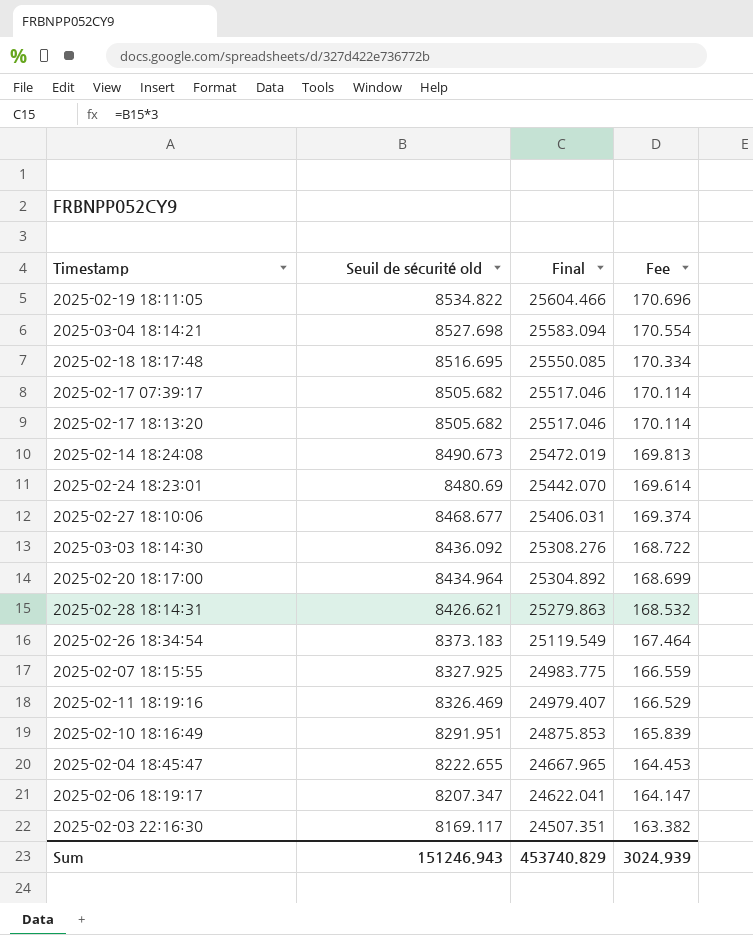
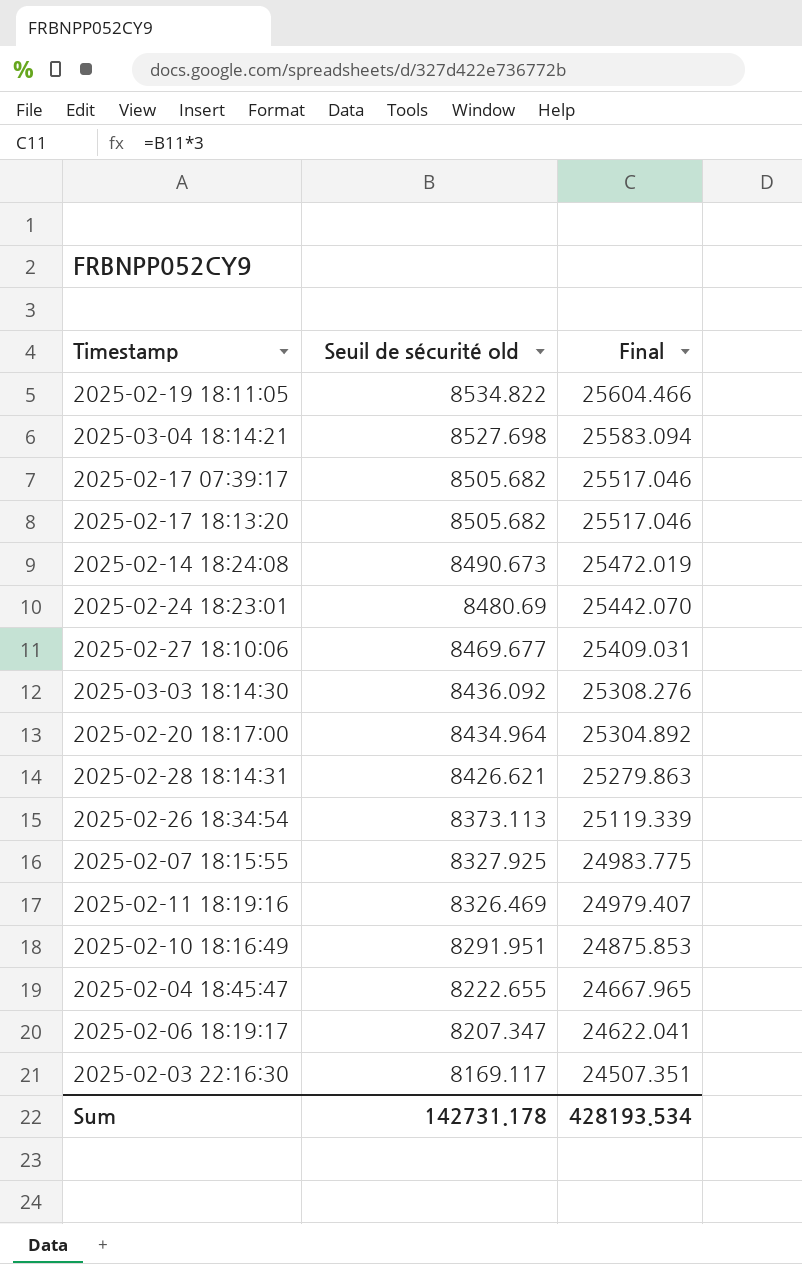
column Fee | formula: [Seuil de sécurité old] * 0.02 -> none
row 2025-02-18 18:17:48: 8516.695 | 25550.085 | 170.334 -> none
2025-02-27 18:10:06 | Seuil de sécurité old: 8468.677 -> 8469.677
2025-02-27 18:10:06 | Final: 25406.031 -> 25409.031
2025-02-26 18:34:54 | Seuil de sécurité old: 8373.183 -> 8373.113
2025-02-26 18:34:54 | Final: 25119.549 -> 25119.339
Sum | Seuil de sécurité old: 151246.943 -> 142731.178
Sum | Final: 453740.829 -> 428193.534

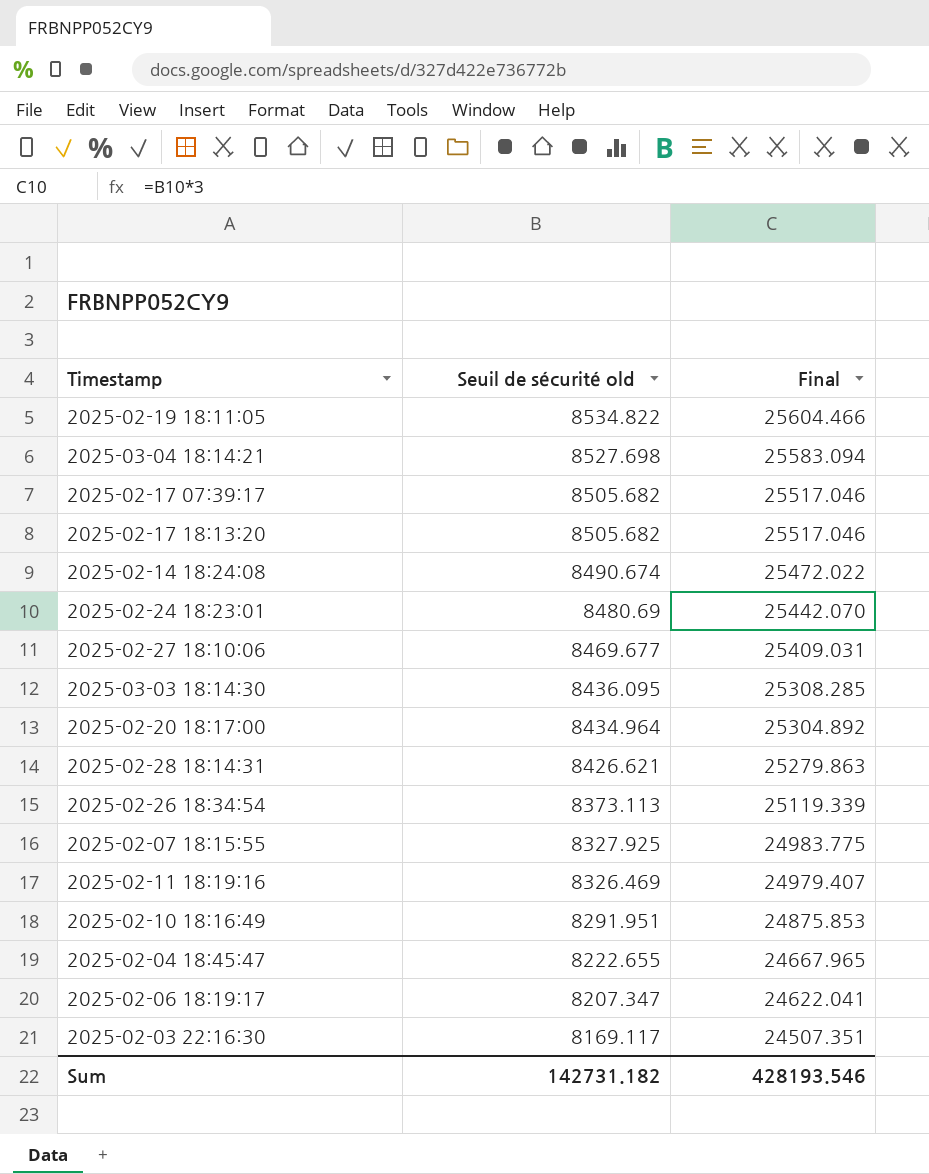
2025-02-14 18:24:08 | Seuil de sécurité old: 8490.673 -> 8490.674
2025-02-14 18:24:08 | Final: 25472.019 -> 25472.022
2025-03-03 18:14:30 | Seuil de sécurité old: 8436.092 -> 8436.095
2025-03-03 18:14:30 | Final: 25308.276 -> 25308.285
Sum | Seuil de sécurité old: 142731.178 -> 142731.182
Sum | Final: 428193.534 -> 428193.546

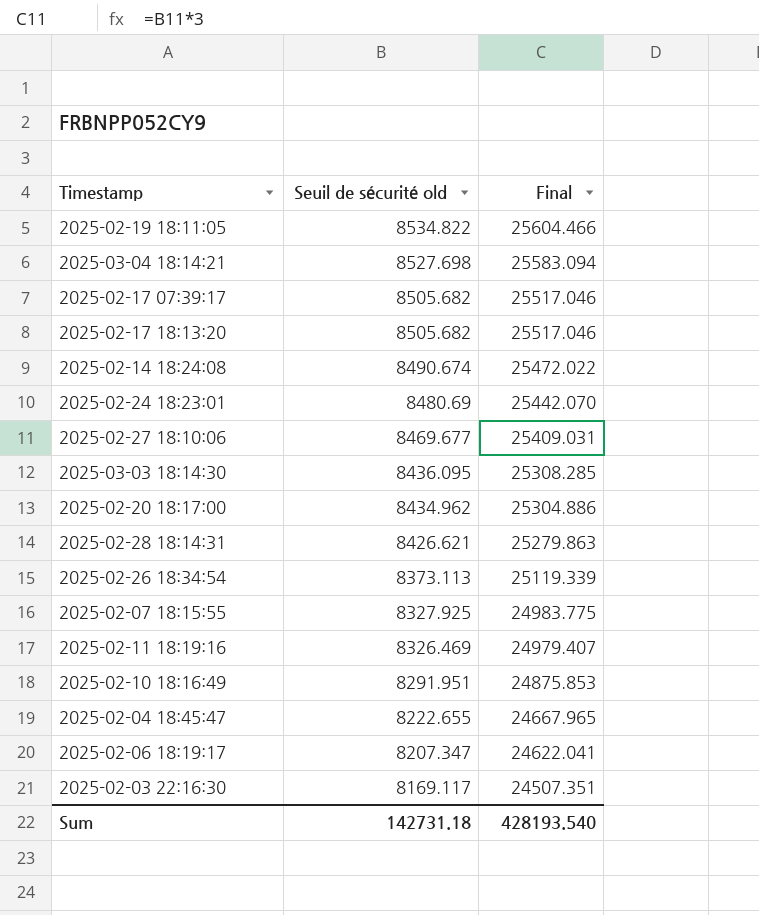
2025-02-20 18:17:00 | Seuil de sécurité old: 8434.964 -> 8434.962
2025-02-20 18:17:00 | Final: 25304.892 -> 25304.886
Sum | Seuil de sécurité old: 142731.182 -> 142731.18
Sum | Final: 428193.546 -> 428193.540

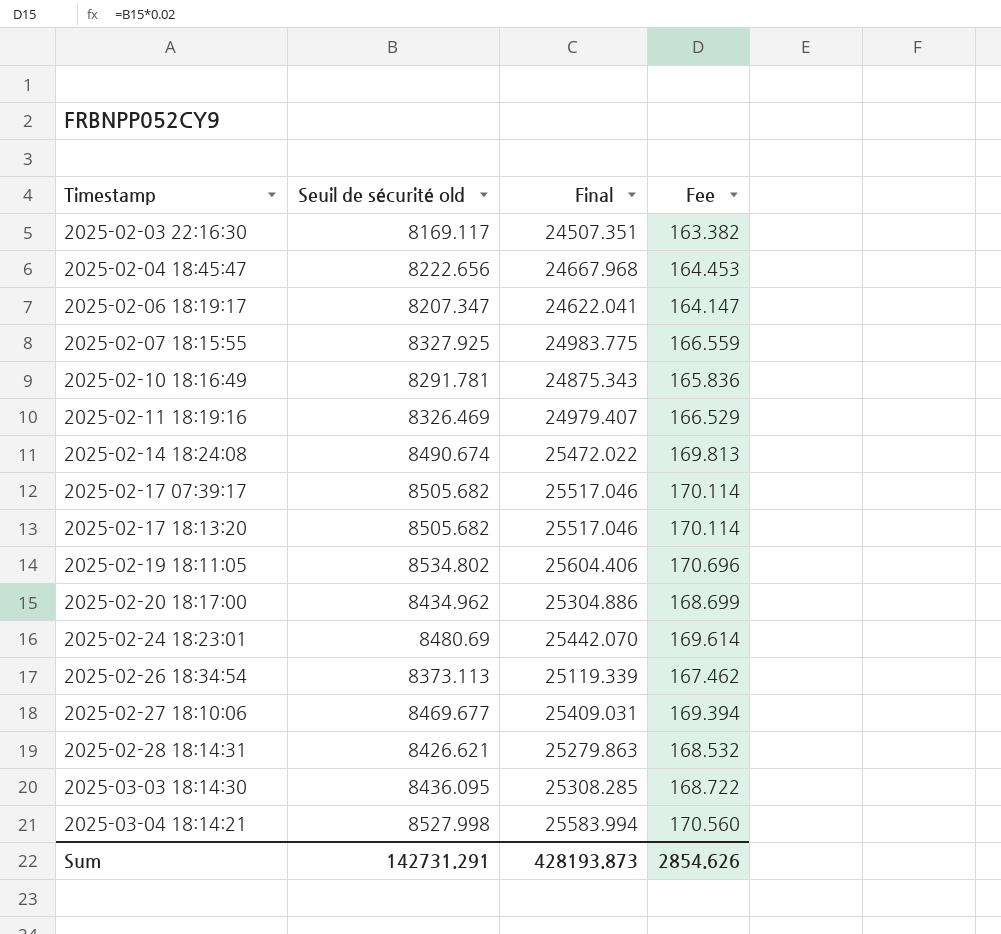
row order: Seuil de sécurité old descending -> Timestamp ascending
column Fee | formula: none -> [Seuil de sécurité old] * 0.02
2025-02-04 18:45:47 | Seuil de sécurité old: 8222.655 -> 8222.656
2025-02-04 18:45:47 | Final: 24667.965 -> 24667.968
2025-02-10 18:16:49 | Seuil de sécurité old: 8291.951 -> 8291.781
2025-02-10 18:16:49 | Final: 24875.853 -> 24875.343
2025-02-19 18:11:05 | Seuil de sécurité old: 8534.822 -> 8534.802
2025-02-19 18:11:05 | Final: 25604.466 -> 25604.406
2025-03-04 18:14:21 | Seuil de sécurité old: 8527.698 -> 8527.998
2025-03-04 18:14:21 | Final: 25583.094 -> 25583.994
Sum | Seuil de sécurité old: 142731.18 -> 142731.291
Sum | Final: 428193.540 -> 428193.873

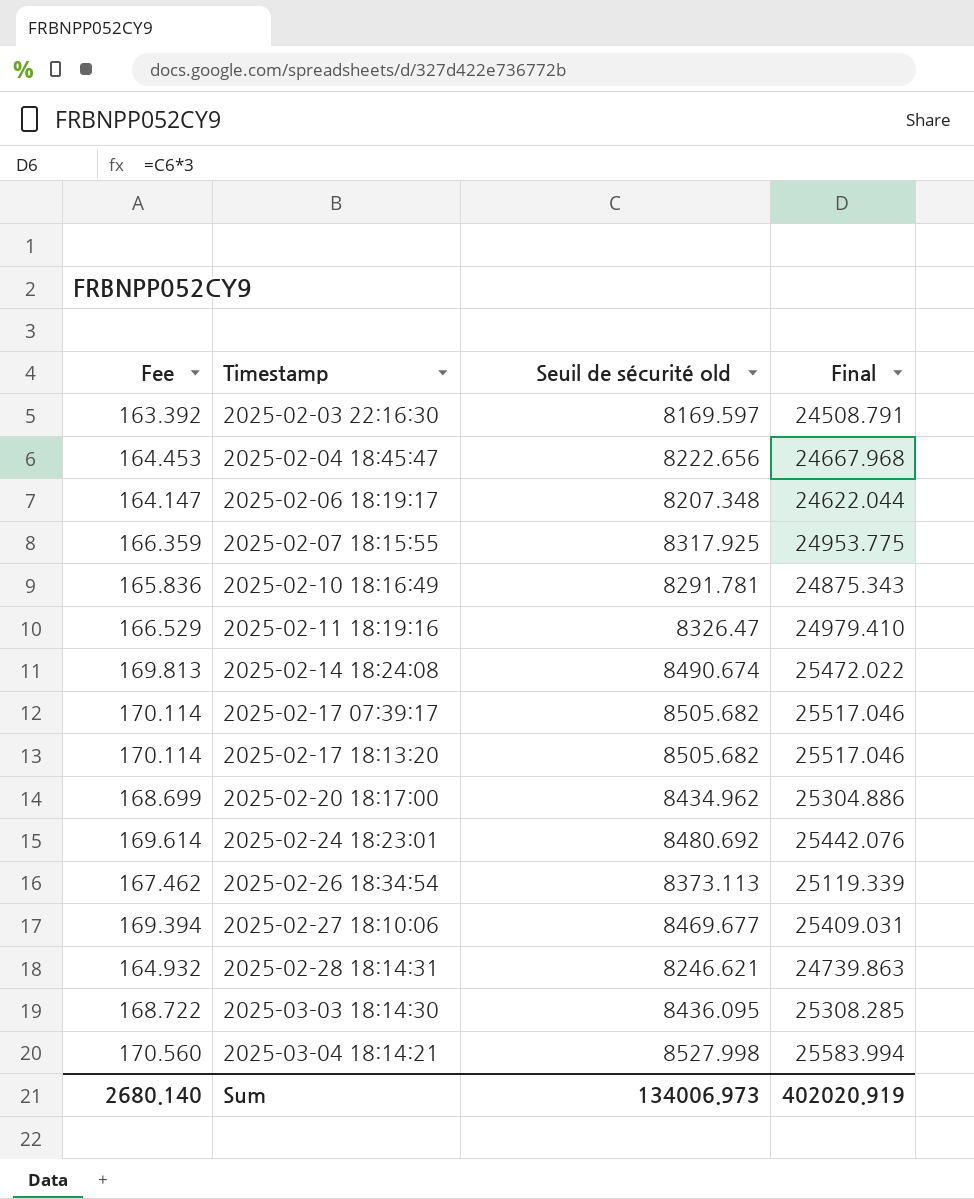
column Fee | position: 4 -> 1
row 2025-02-19 18:11:05: 8534.802 | 25604.406 | 170.696 -> none
2025-02-03 22:16:30 | Fee: 163.382 -> 163.392
2025-02-03 22:16:30 | Seuil de sécurité old: 8169.117 -> 8169.597
2025-02-03 22:16:30 | Final: 24507.351 -> 24508.791
2025-02-06 18:19:17 | Seuil de sécurité old: 8207.347 -> 8207.348
2025-02-06 18:19:17 | Final: 24622.041 -> 24622.044
2025-02-07 18:15:55 | Fee: 166.559 -> 166.359
2025-02-07 18:15:55 | Seuil de sécurité old: 8327.925 -> 8317.925
2025-02-07 18:15:55 | Final: 24983.775 -> 24953.775
2025-02-11 18:19:16 | Seuil de sécurité old: 8326.469 -> 8326.47
2025-02-11 18:19:16 | Final: 24979.407 -> 24979.410
2025-02-24 18:23:01 | Seuil de sécurité old: 8480.69 -> 8480.692
2025-02-24 18:23:01 | Final: 25442.070 -> 25442.076
2025-02-28 18:14:31 | Fee: 168.532 -> 164.932
2025-02-28 18:14:31 | Seuil de sécurité old: 8426.621 -> 8246.621
2025-02-28 18:14:31 | Final: 25279.863 -> 24739.863
Sum | Fee: 2854.626 -> 2680.140
Sum | Seuil de sécurité old: 142731.291 -> 134006.973
Sum | Final: 428193.873 -> 402020.919

